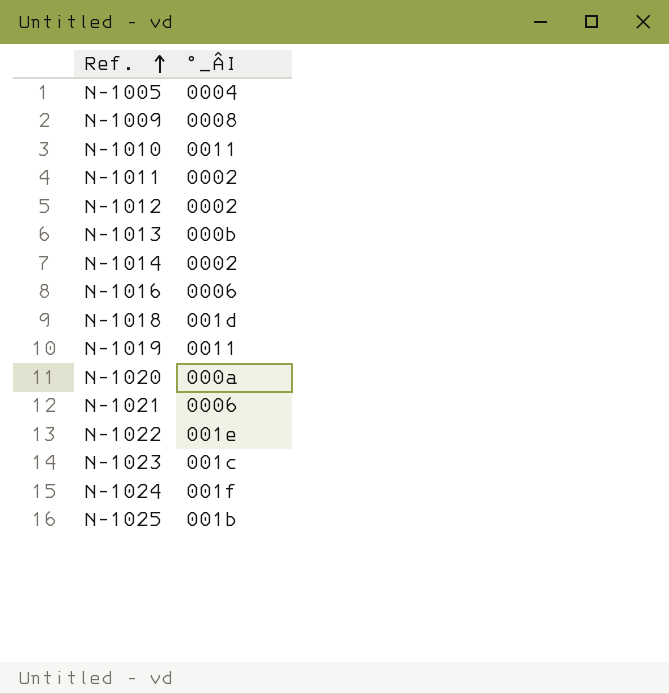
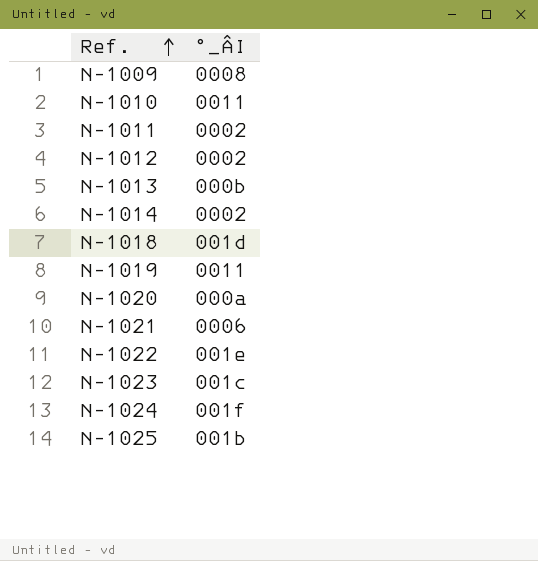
row N-1005: 0004 -> none
row N-1016: 0006 -> none

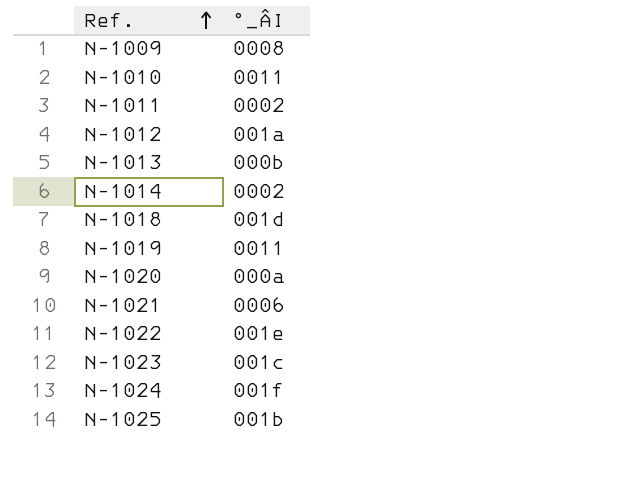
N-1012 | °_ÂI: 0002 -> 001a

